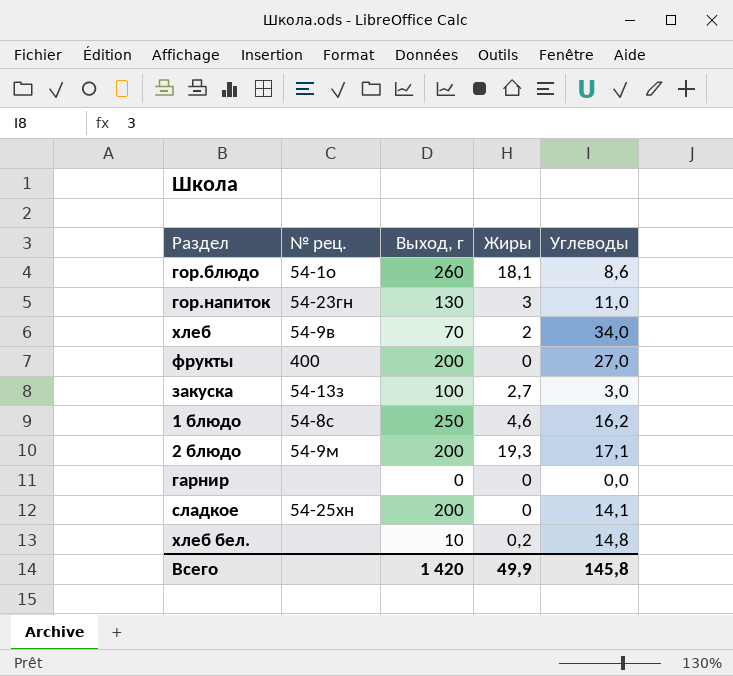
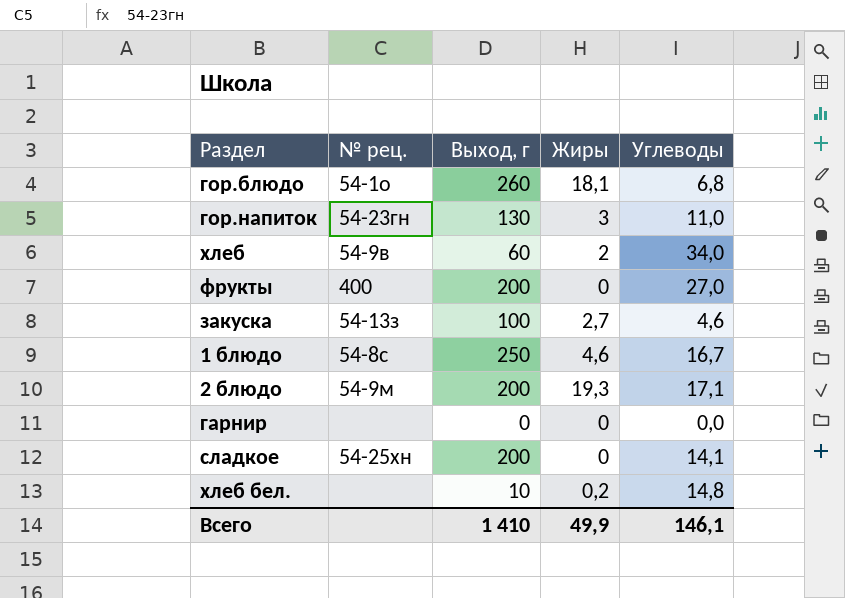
гор.блюдо | Углеводы: 8,6 -> 6,8
хлеб | Выход, г: 70 -> 60
закуска | Углеводы: 3,0 -> 4,6
1 блюдо | Углеводы: 16,2 -> 16,7
Всего | Выход, г: 1 420 -> 1 410
Всего | Углеводы: 145,8 -> 146,1

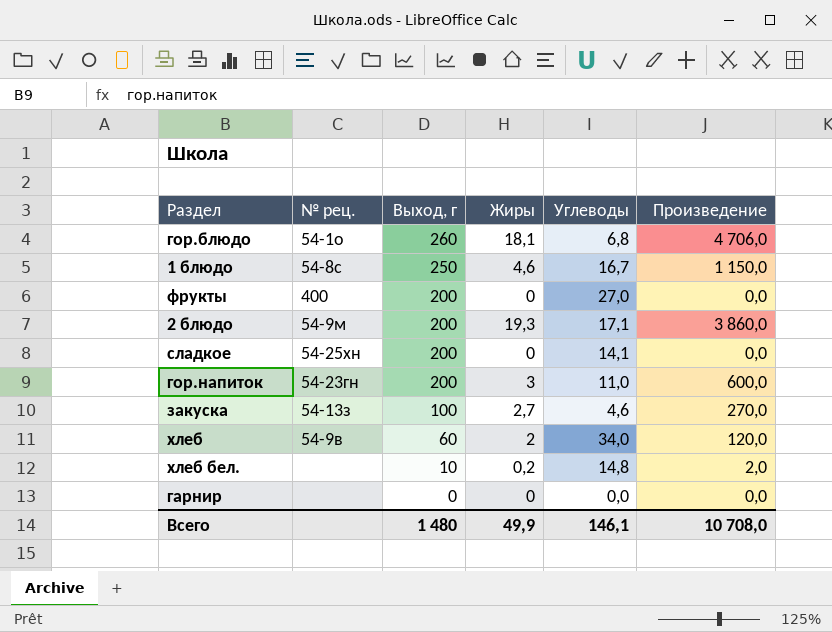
row order: none -> Выход, г descending
column Произведение | formula: none -> [Выход, г] * [Жиры]
гор.напиток | Выход, г: 130 -> 200
Всего | Выход, г: 1 410 -> 1 480

